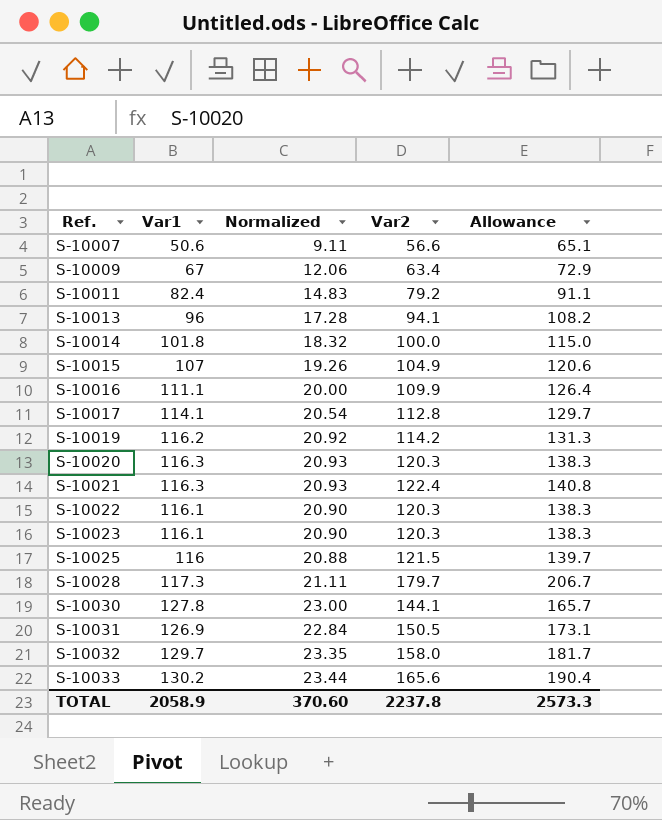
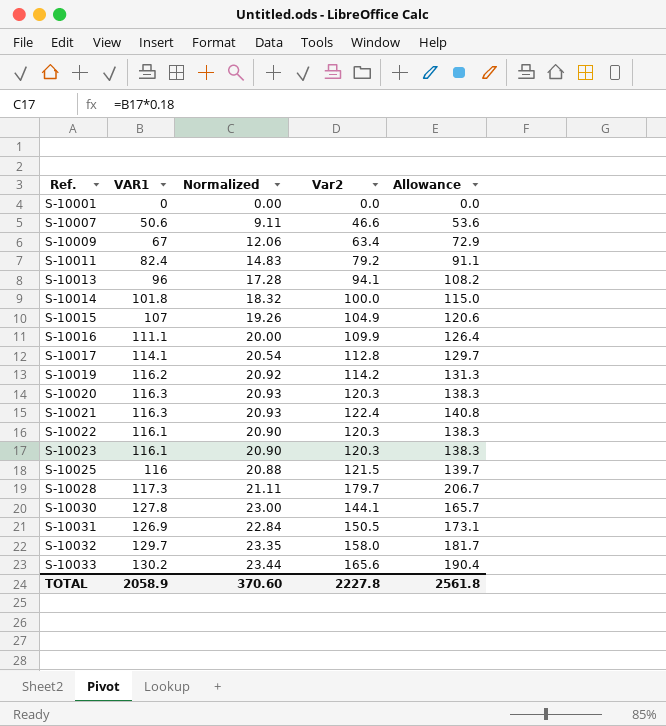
column name: Var1 -> VAR1
row S-10001: none -> 0 | 0.00 | 0.0 | 0.0
S-10007 | Var2: 56.6 -> 46.6
S-10007 | Allowance: 65.1 -> 53.6
TOTAL | Var2: 2237.8 -> 2227.8
TOTAL | Allowance: 2573.3 -> 2561.8

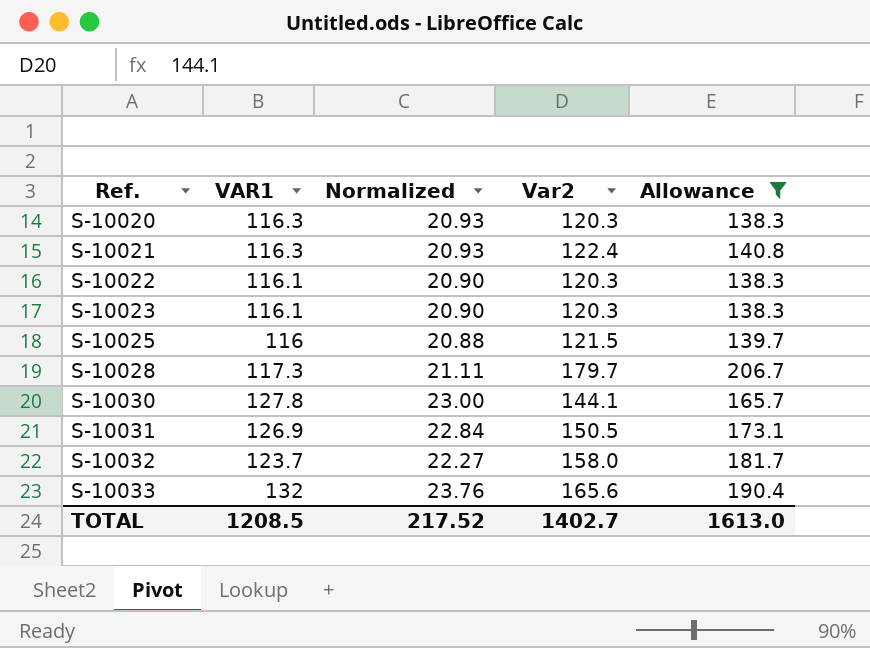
filter: none -> Allowance >= 138.3
S-10032 | VAR1: 129.7 -> 123.7
S-10032 | Normalized: 23.35 -> 22.27
S-10033 | VAR1: 130.2 -> 132
S-10033 | Normalized: 23.44 -> 23.76
TOTAL | VAR1: 2058.9 -> 1208.5
TOTAL | Normalized: 370.60 -> 217.52
TOTAL | Var2: 2227.8 -> 1402.7
TOTAL | Allowance: 2561.8 -> 1613.0

